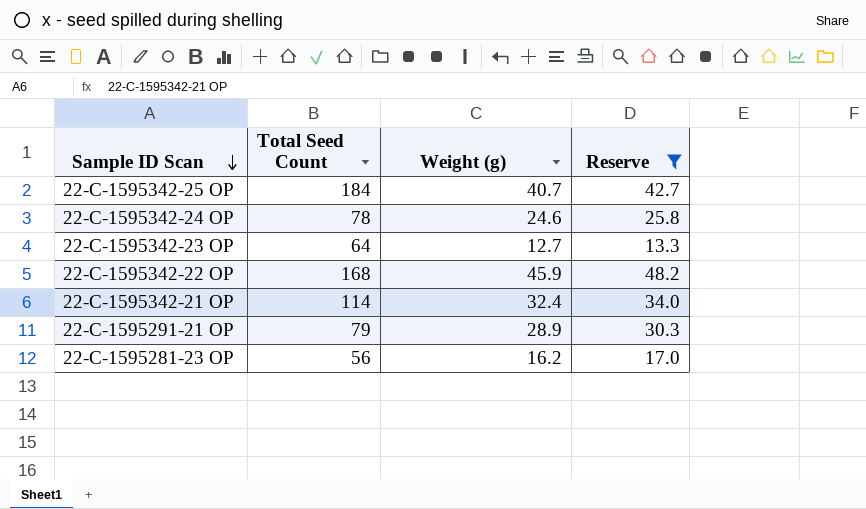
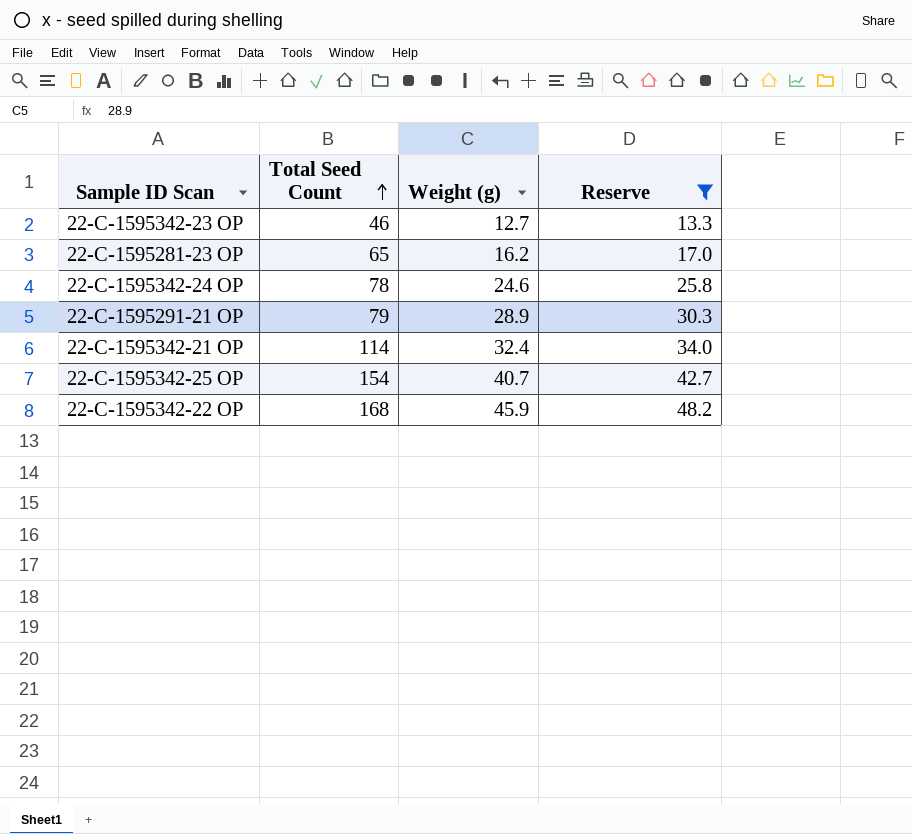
row order: Sample ID Scan descending -> Total Seed Count ascending
22-C-1595342-23 OP | Total Seed Count: 64 -> 46
22-C-1595281-23 OP | Total Seed Count: 56 -> 65
22-C-1595342-25 OP | Total Seed Count: 184 -> 154

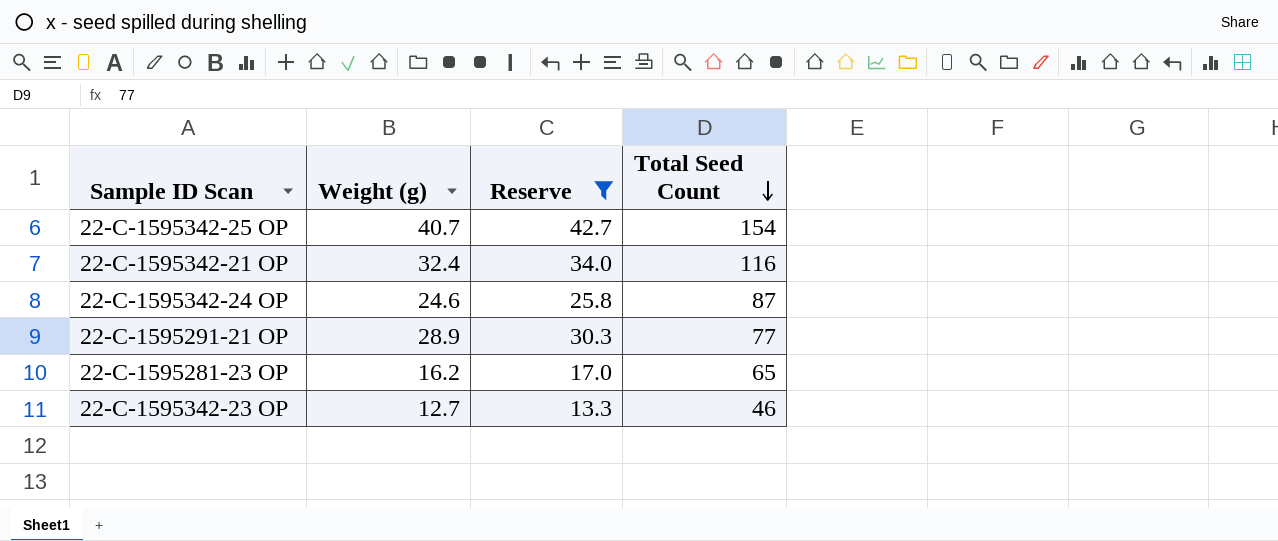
row order: Total Seed Count ascending -> Total Seed Count descending
column Total Seed Count | position: 2 -> 4
row 22-C-1595342-22 OP: 168 | 45.9 | 48.2 -> none
22-C-1595342-21 OP | Total Seed Count: 114 -> 116
22-C-1595342-24 OP | Total Seed Count: 78 -> 87
22-C-1595291-21 OP | Total Seed Count: 79 -> 77

